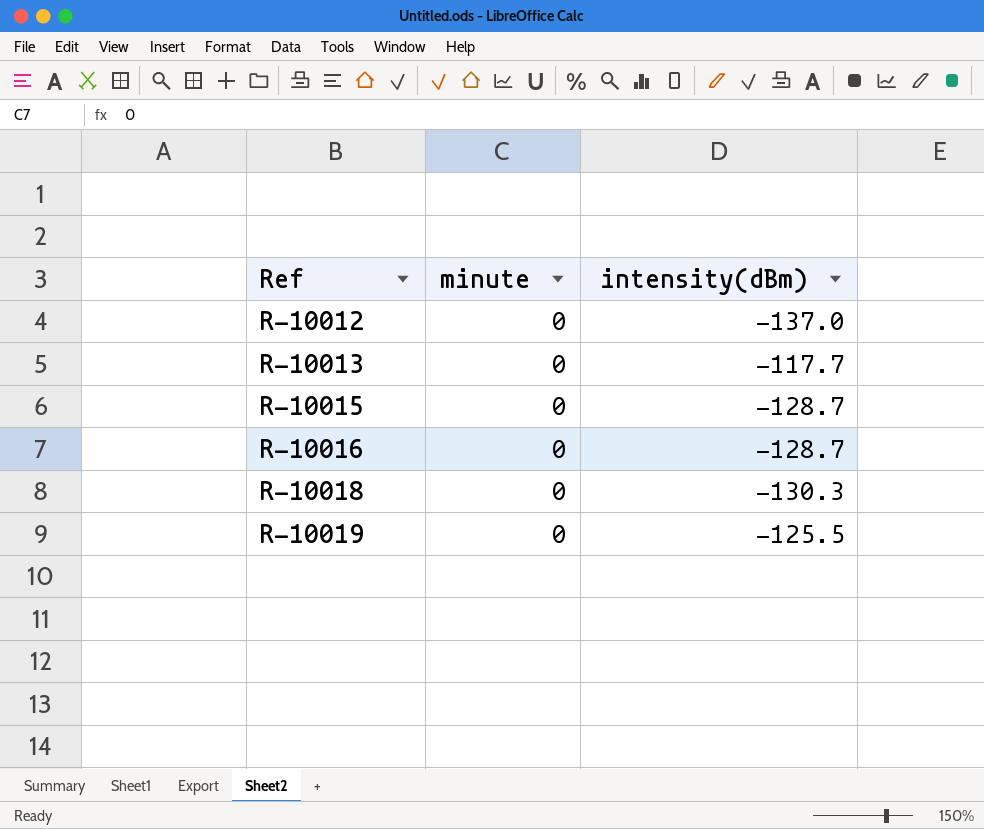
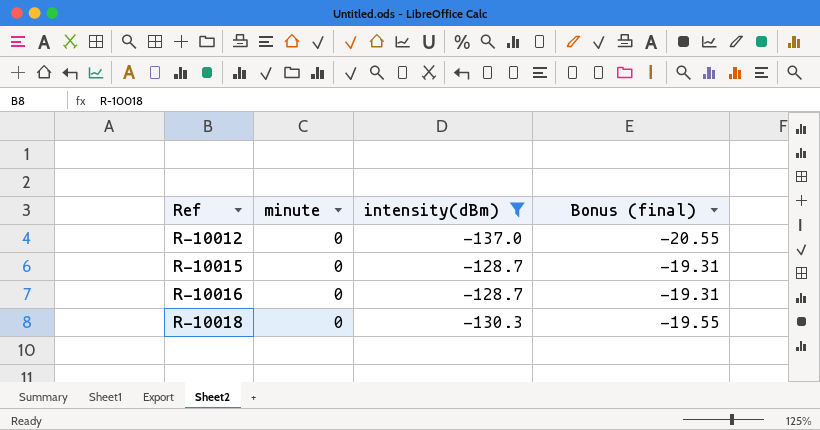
filter: none -> intensity(dBm) <= -128.7
column Bonus (final) | formula: none -> [intensity(dBm)] * 0.15

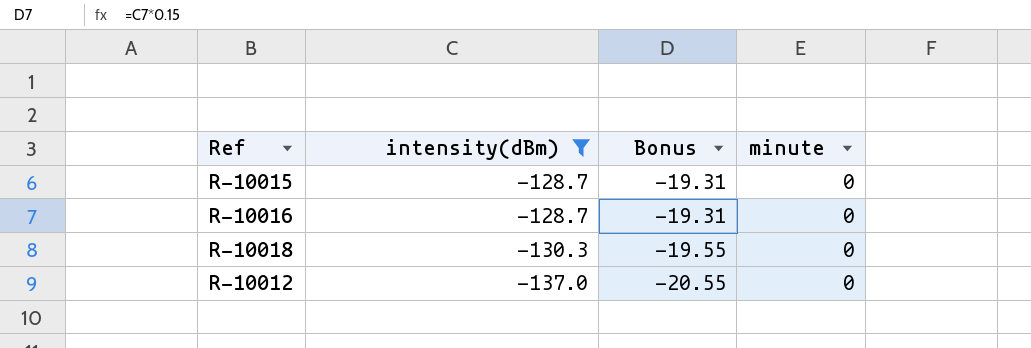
row order: Ref ascending -> intensity(dBm) descending
column name: Bonus (final) -> Bonus
column minute | position: 2 -> 4

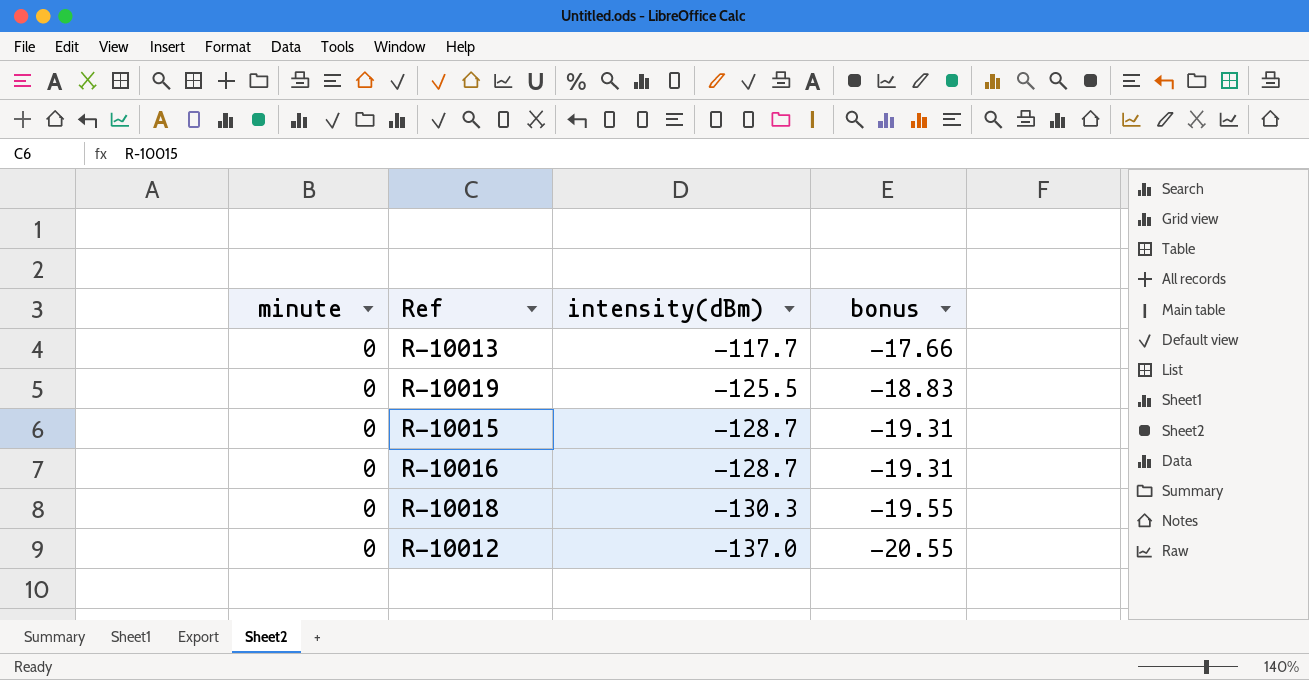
filter: intensity(dBm) <= -128.7 -> none
column minute | position: 4 -> 1
column name: Bonus -> bonus

